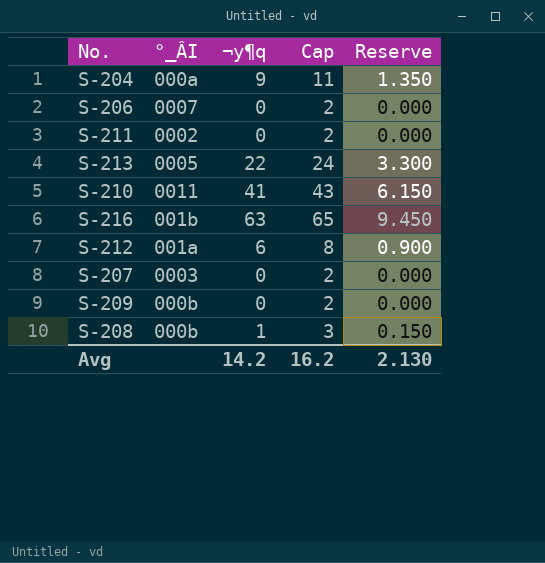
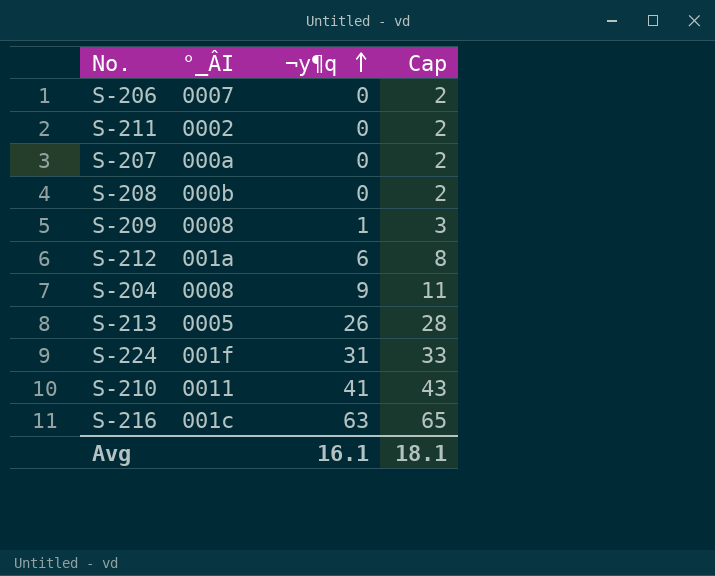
row order: none -> ¬y¶q ascending
column Reserve | formula: [¬y¶q] * 0.15 -> none
S-207 | °_ÂI: 0003 -> 000a
S-208 | ¬y¶q: 1 -> 0
S-208 | Cap: 3 -> 2
S-209 | °_ÂI: 000b -> 0008
S-209 | ¬y¶q: 0 -> 1
S-209 | Cap: 2 -> 3
S-204 | °_ÂI: 000a -> 0008
S-213 | ¬y¶q: 22 -> 26
S-213 | Cap: 24 -> 28
row S-224: none -> 001f | 31 | 33
S-216 | °_ÂI: 001b -> 001c
Avg | ¬y¶q: 14.2 -> 16.1
Avg | Cap: 16.2 -> 18.1

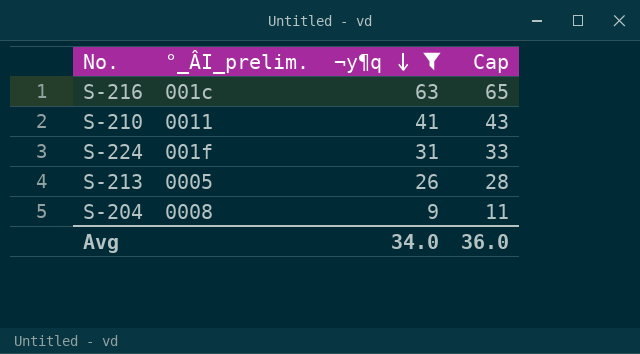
filter: none -> ¬y¶q >= 9
row order: ¬y¶q ascending -> ¬y¶q descending
column name: °_ÂI -> °_ÂI_prelim.
Avg | ¬y¶q: 16.1 -> 34.0
Avg | Cap: 18.1 -> 36.0

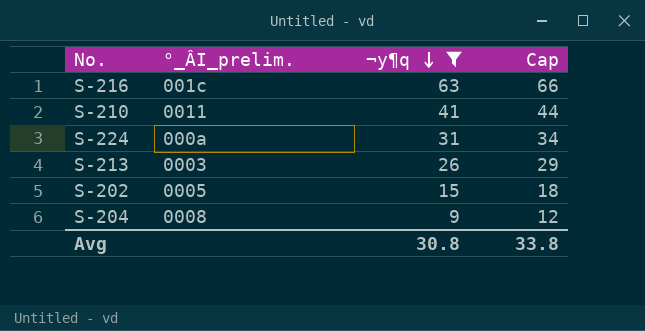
column Cap | formula: [¬y¶q] + 2 -> [¬y¶q] + 3
S-224 | °_ÂI_prelim.: 001f -> 000a
S-213 | °_ÂI_prelim.: 0005 -> 0003
row S-202: none -> 0005 | 15 | 18
Avg | ¬y¶q: 34.0 -> 30.8
Avg | Cap: 36.0 -> 33.8

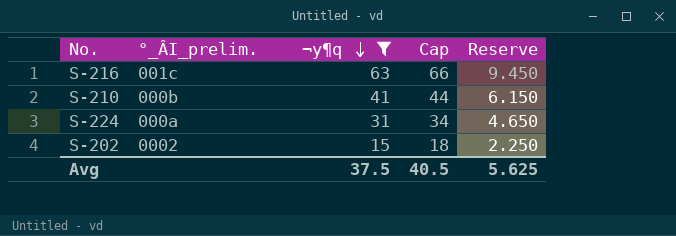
column Reserve | formula: none -> [¬y¶q] * 0.15
row S-213: 0003 | 26 | 29 -> none
row S-204: 0008 | 9 | 12 -> none
S-210 | °_ÂI_prelim.: 0011 -> 000b
S-202 | °_ÂI_prelim.: 0005 -> 0002
Avg | ¬y¶q: 30.8 -> 37.5
Avg | Cap: 33.8 -> 40.5

